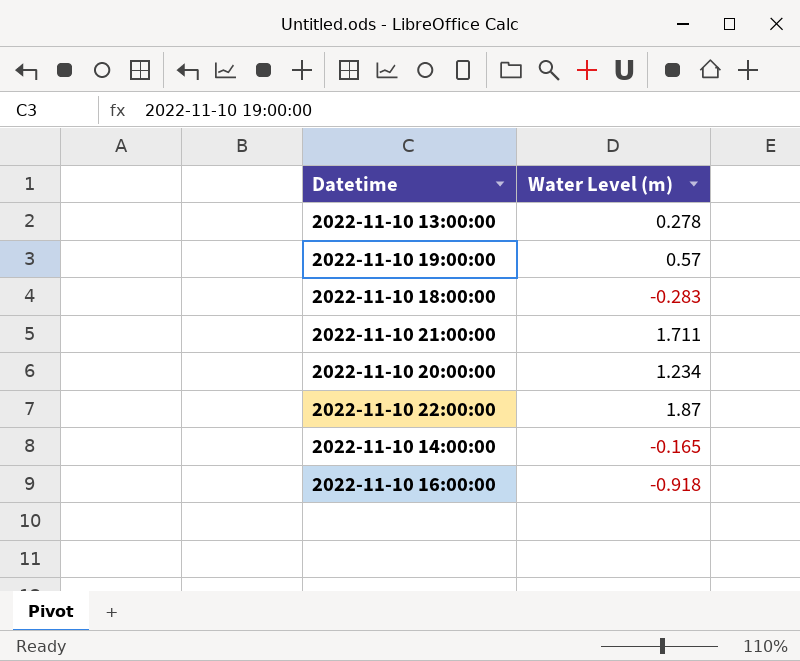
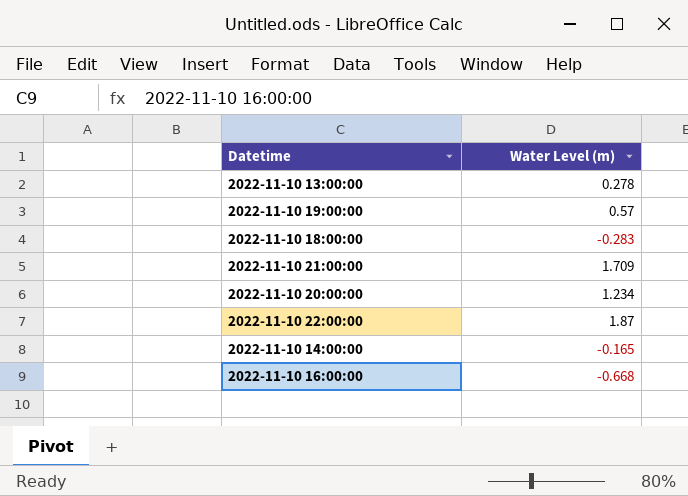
2022-11-10 21:00:00 | Water Level (m): 1.711 -> 1.709
2022-11-10 16:00:00 | Water Level (m): -0.918 -> -0.668

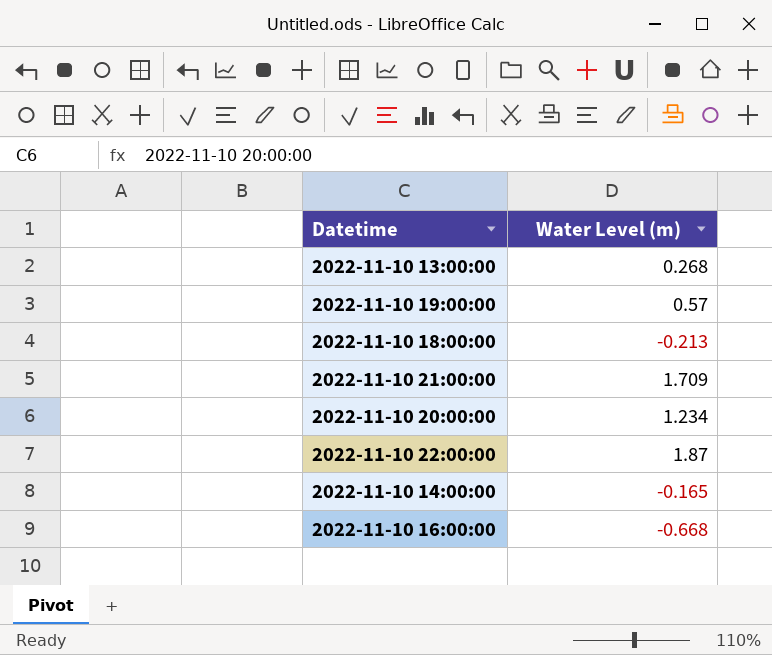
2022-11-10 13:00:00 | Water Level (m): 0.278 -> 0.268
2022-11-10 18:00:00 | Water Level (m): -0.283 -> -0.213

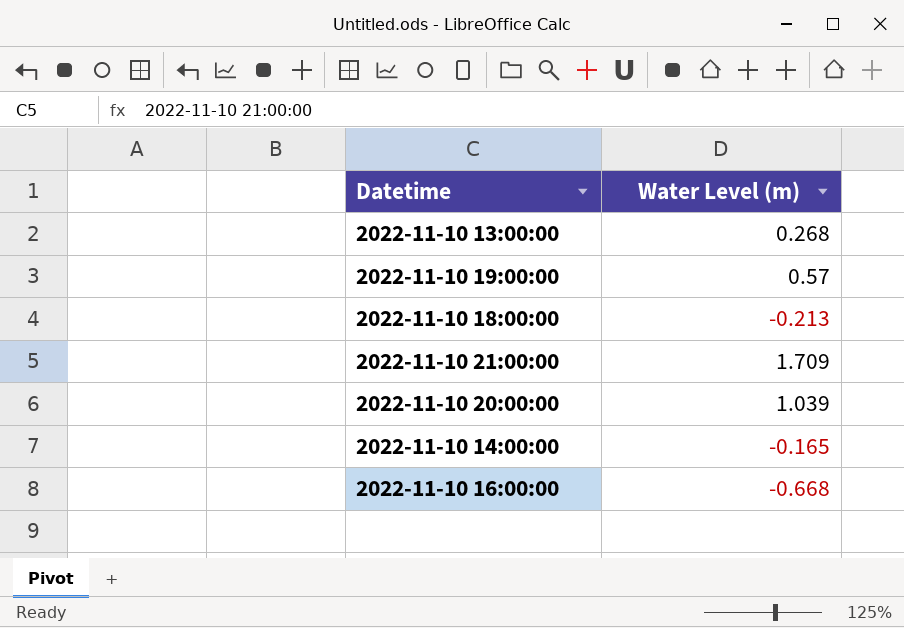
row 2022-11-10 22:00:00: 1.87 -> none
2022-11-10 20:00:00 | Water Level (m): 1.234 -> 1.039

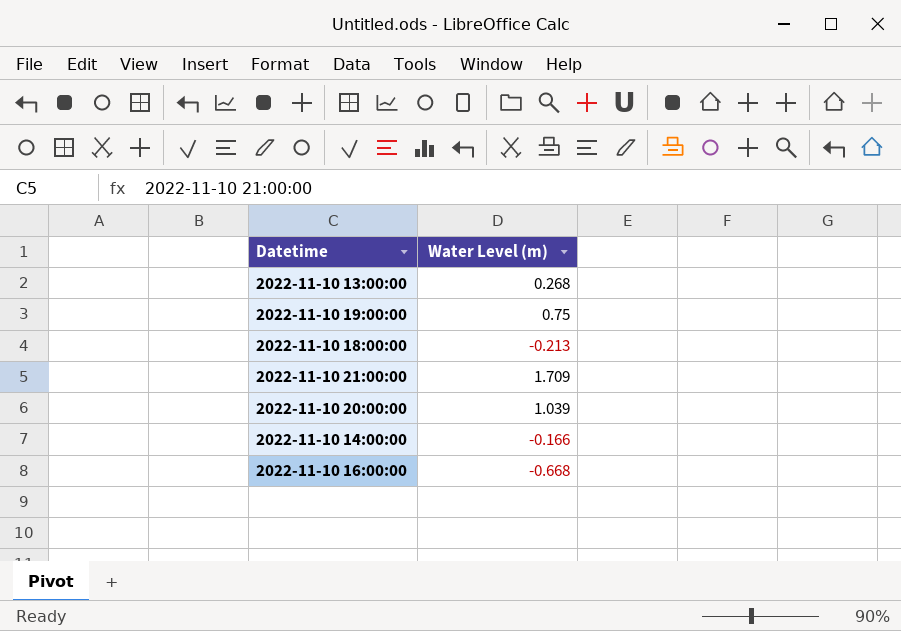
2022-11-10 19:00:00 | Water Level (m): 0.57 -> 0.75
2022-11-10 14:00:00 | Water Level (m): -0.165 -> -0.166

